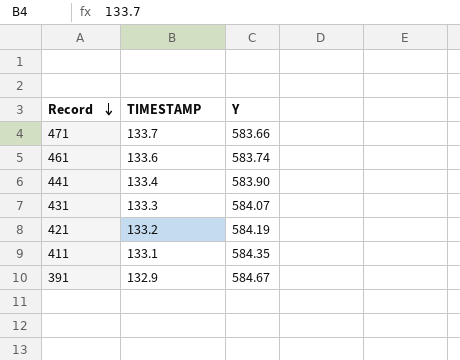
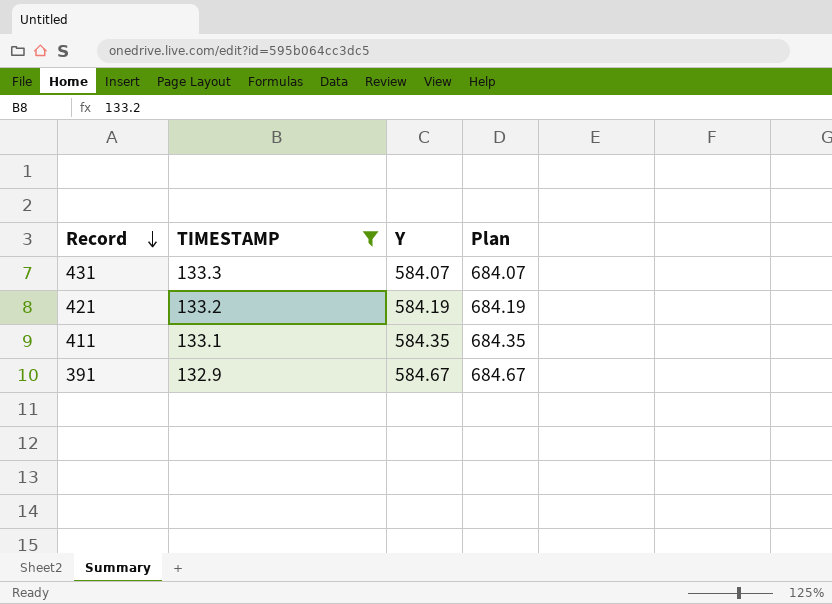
filter: none -> TIMESTAMP <= 133.3
column Plan | formula: none -> [Y] + 100

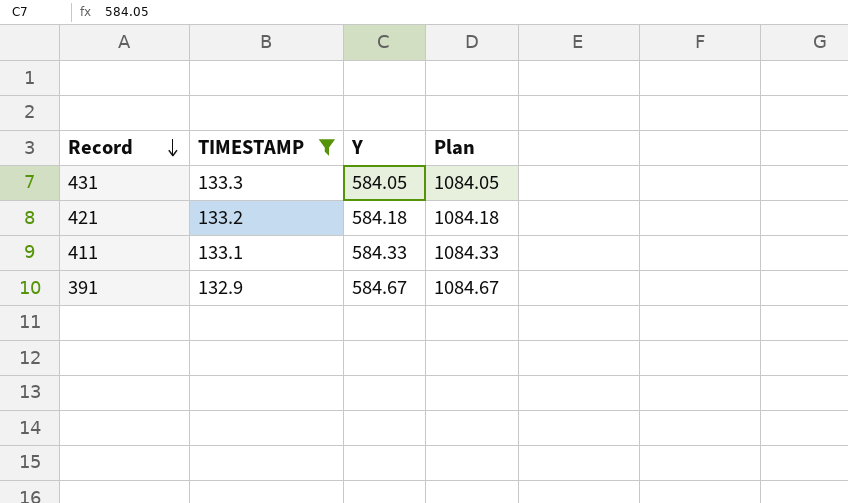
column Plan | formula: [Y] + 100 -> [Y] + 500
431 | Y: 584.07 -> 584.05
421 | Y: 584.19 -> 584.18
411 | Y: 584.35 -> 584.33

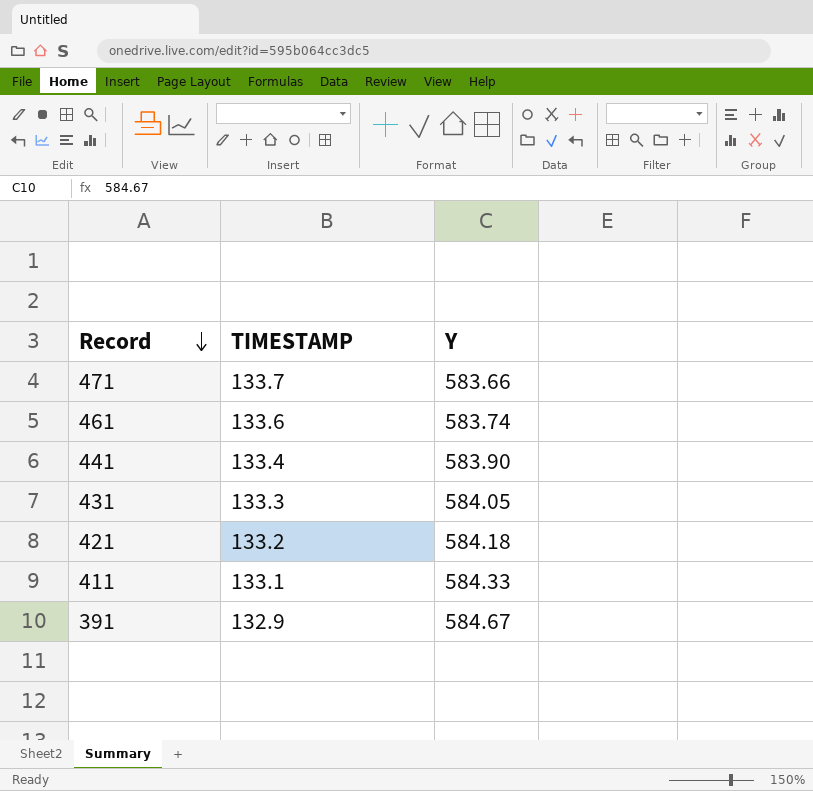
filter: TIMESTAMP <= 133.3 -> none
column Plan | formula: [Y] + 500 -> none

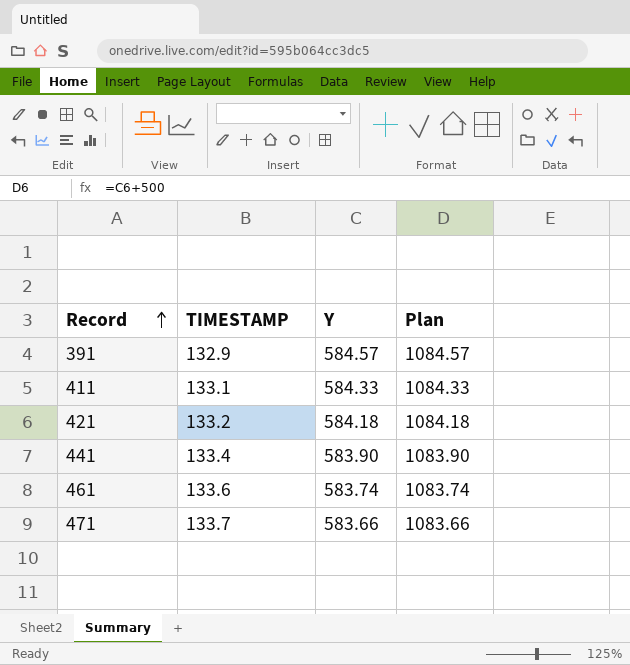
row order: Record descending -> Record ascending
column Plan | formula: none -> [Y] + 500
row 431: 133.3 | 584.05 -> none
391 | Y: 584.67 -> 584.57

